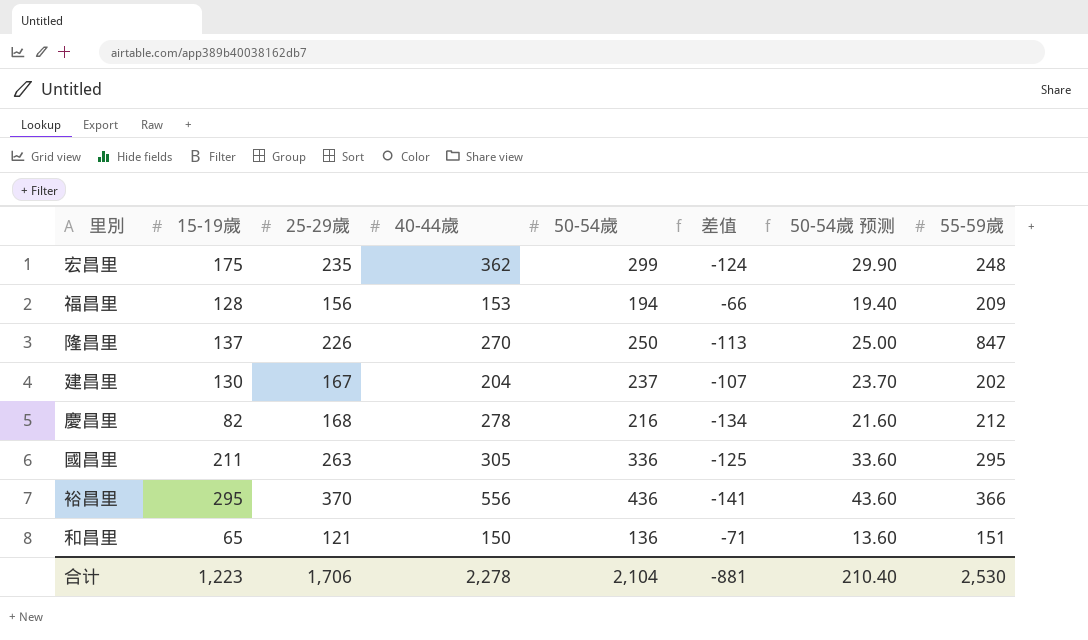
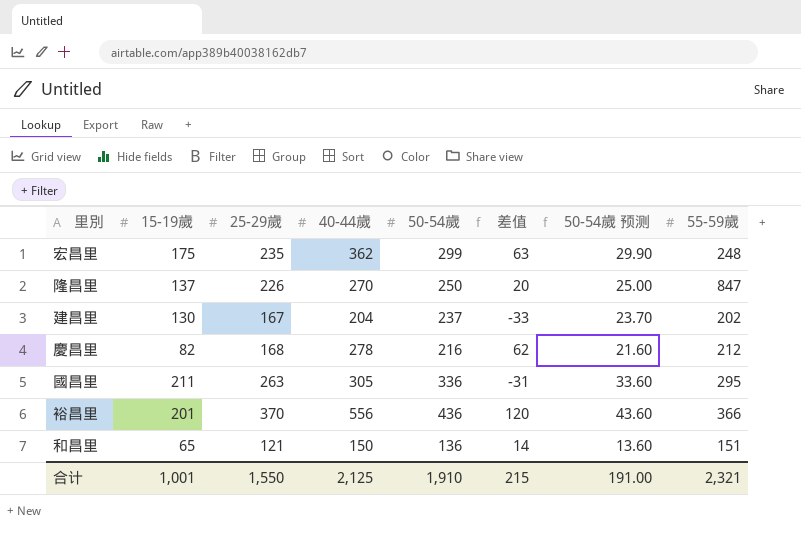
column 差值 | formula: [15-19歲] - [50-54歲] -> [40-44歲] - [50-54歲]
row 福昌里: 128 | 156 | 153 | 194 | -66 | 19.40 | 209 -> none
裕昌里 | 15-19歲: 295 -> 201
合计 | 15-19歲: 1,223 -> 1,001
合计 | 25-29歲: 1,706 -> 1,550
合计 | 40-44歲: 2,278 -> 2,125
合计 | 50-54歲: 2,104 -> 1,910
合计 | 差值: -881 -> 215
合计 | 50-54歲 预测: 210.40 -> 191.00
合计 | 55-59歲: 2,530 -> 2,321

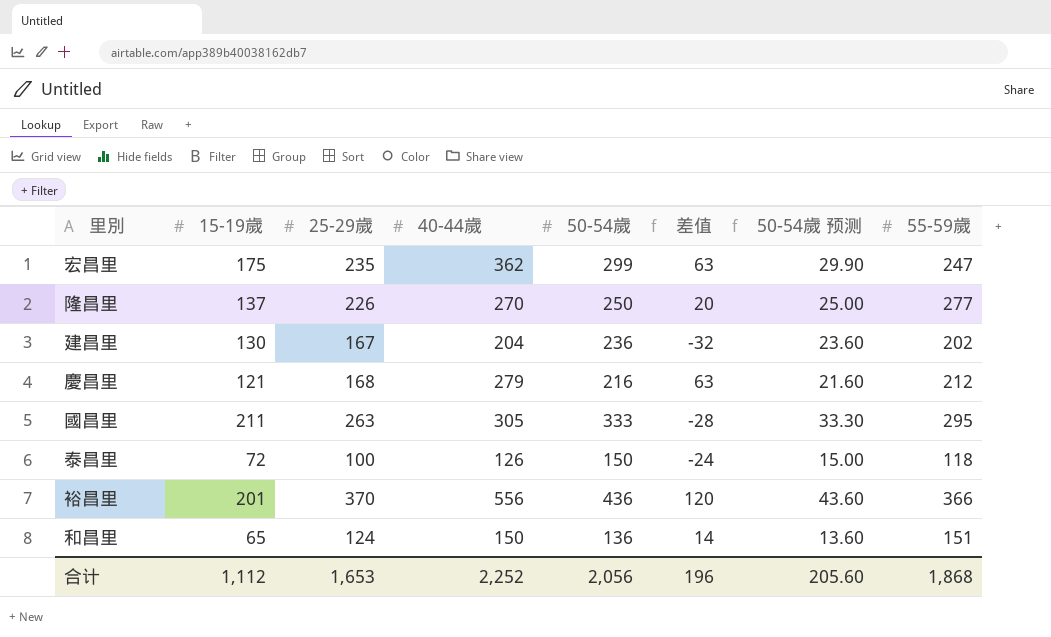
宏昌里 | 55-59歲: 248 -> 247
隆昌里 | 55-59歲: 847 -> 277
建昌里 | 50-54歲: 237 -> 236
建昌里 | 差值: -33 -> -32
建昌里 | 50-54歲 预测: 23.70 -> 23.60
慶昌里 | 15-19歲: 82 -> 121
慶昌里 | 40-44歲: 278 -> 279
慶昌里 | 差值: 62 -> 63
國昌里 | 50-54歲: 336 -> 333
國昌里 | 差值: -31 -> -28
國昌里 | 50-54歲 预测: 33.60 -> 33.30
row 泰昌里: none -> 72 | 100 | 126 | 150 | -24 | 15.00 | 118
和昌里 | 25-29歲: 121 -> 124
合计 | 15-19歲: 1,001 -> 1,112
合计 | 25-29歲: 1,550 -> 1,653
合计 | 40-44歲: 2,125 -> 2,252
合计 | 50-54歲: 1,910 -> 2,056
合计 | 差值: 215 -> 196
合计 | 50-54歲 预测: 191.00 -> 205.60
合计 | 55-59歲: 2,321 -> 1,868

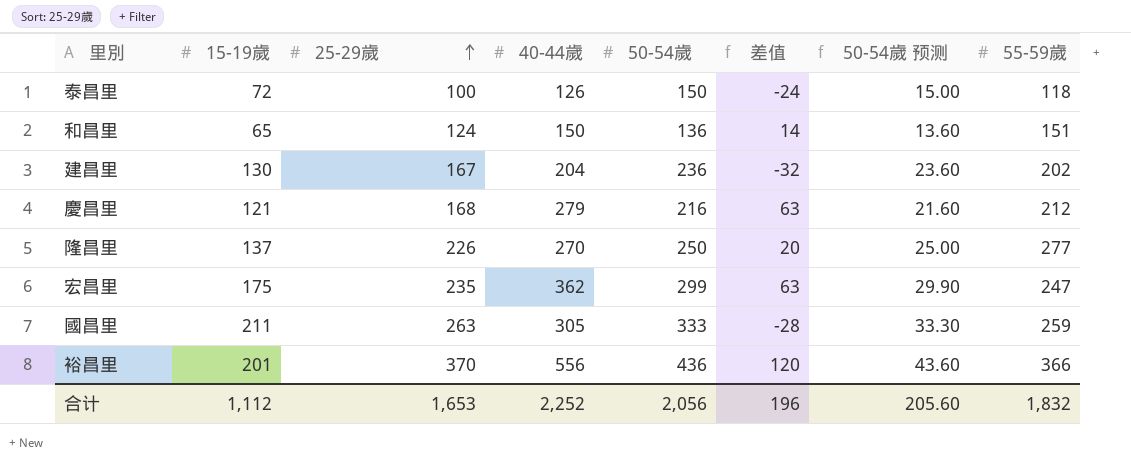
row order: none -> 25-29歲 ascending
國昌里 | 55-59歲: 295 -> 259
合计 | 55-59歲: 1,868 -> 1,832

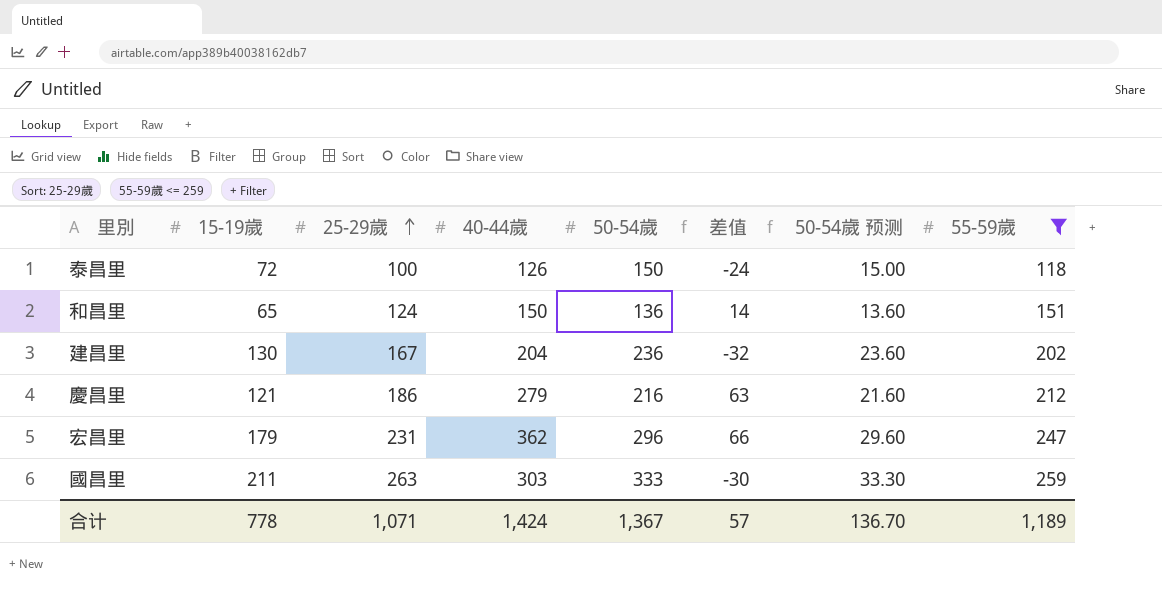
filter: none -> 55-59歲 <= 259
慶昌里 | 25-29歲: 168 -> 186
宏昌里 | 15-19歲: 175 -> 179
宏昌里 | 25-29歲: 235 -> 231
宏昌里 | 50-54歲: 299 -> 296
宏昌里 | 差值: 63 -> 66
宏昌里 | 50-54歲 预测: 29.90 -> 29.60
國昌里 | 40-44歲: 305 -> 303
國昌里 | 差值: -28 -> -30
合计 | 15-19歲: 1,112 -> 778
合计 | 25-29歲: 1,653 -> 1,071
合计 | 40-44歲: 2,252 -> 1,424
合计 | 50-54歲: 2,056 -> 1,367
合计 | 差值: 196 -> 57
合计 | 50-54歲 预测: 205.60 -> 136.70
合计 | 55-59歲: 1,832 -> 1,189

